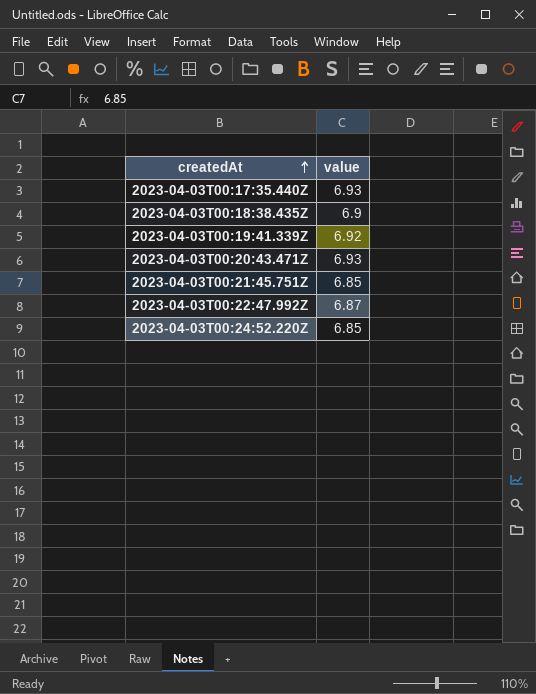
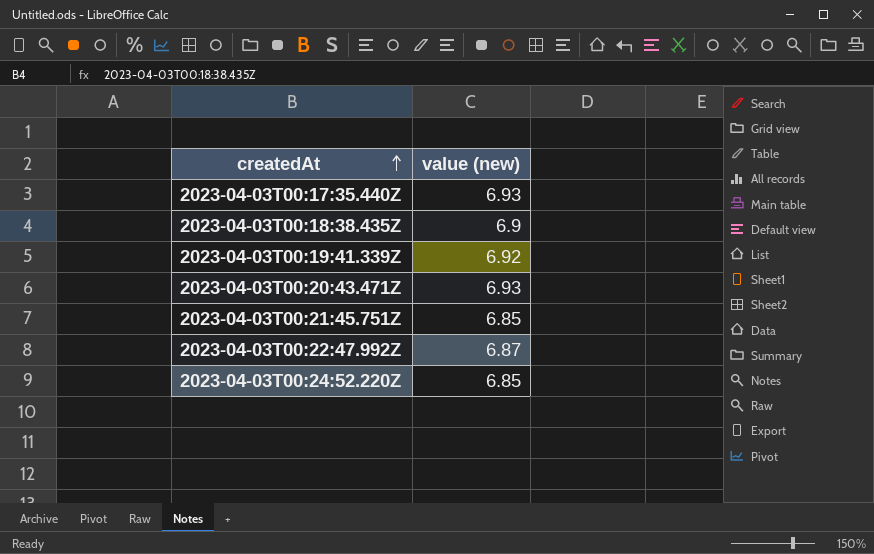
column name: value -> value (new)

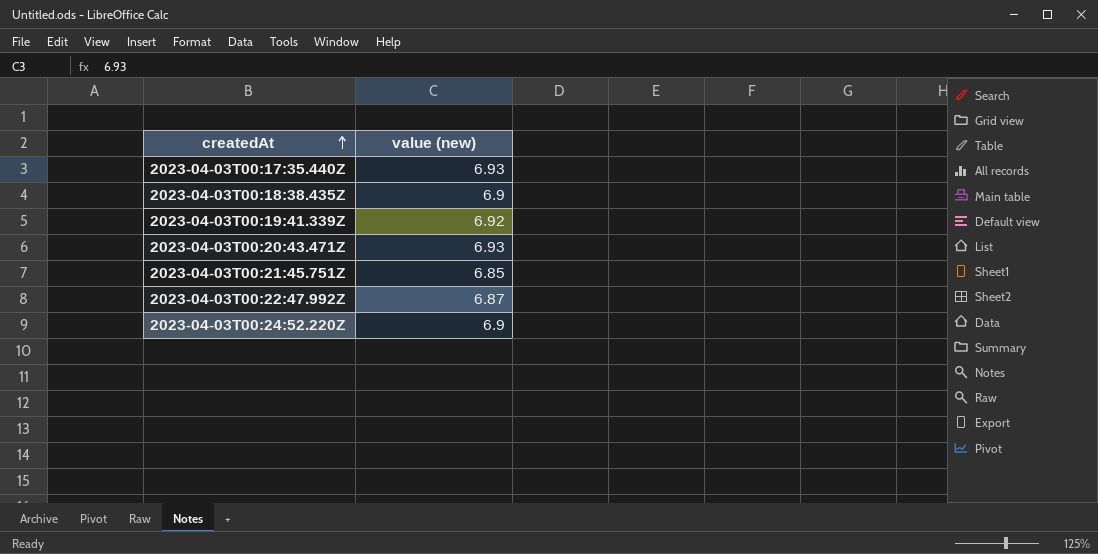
2023-04-03T00:24:52.220Z | value (new): 6.85 -> 6.9

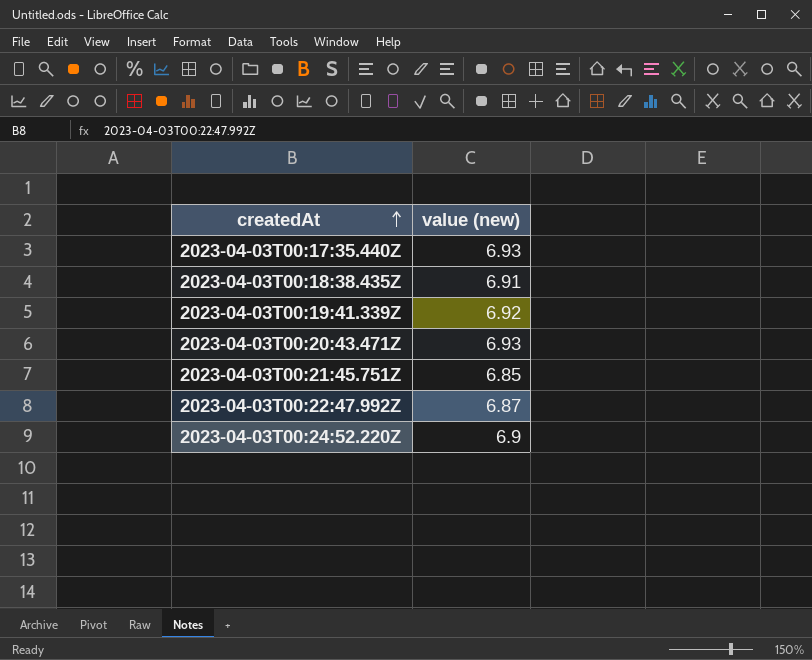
2023-04-03T00:18:38.435Z | value (new): 6.9 -> 6.91

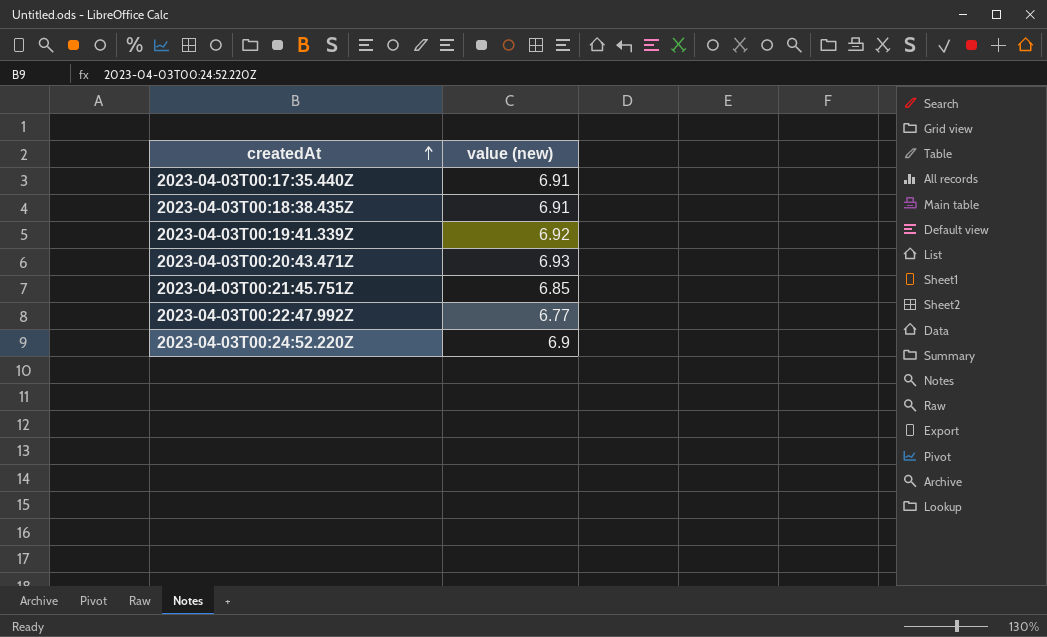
2023-04-03T00:17:35.440Z | value (new): 6.93 -> 6.91
2023-04-03T00:22:47.992Z | value (new): 6.87 -> 6.77

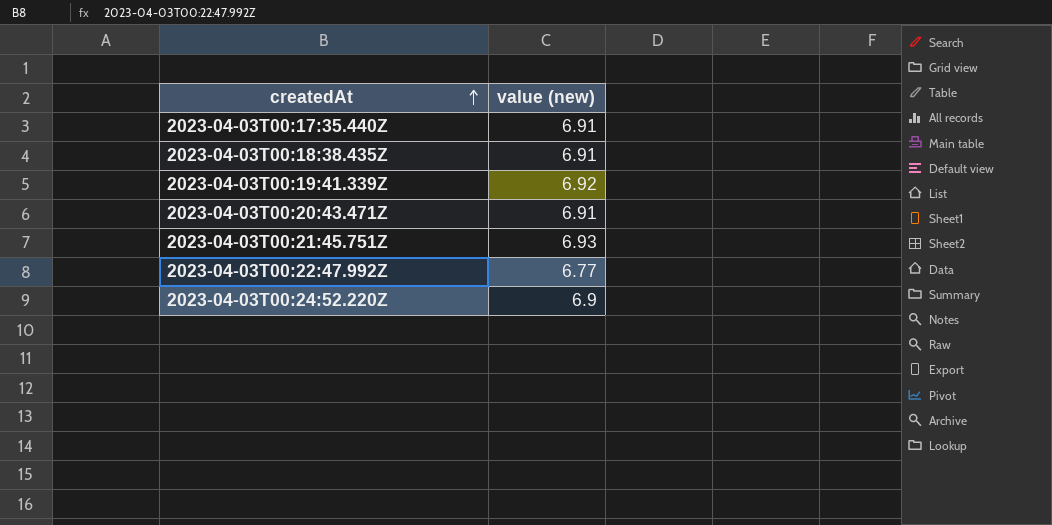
2023-04-03T00:20:43.471Z | value (new): 6.93 -> 6.91
2023-04-03T00:21:45.751Z | value (new): 6.85 -> 6.93

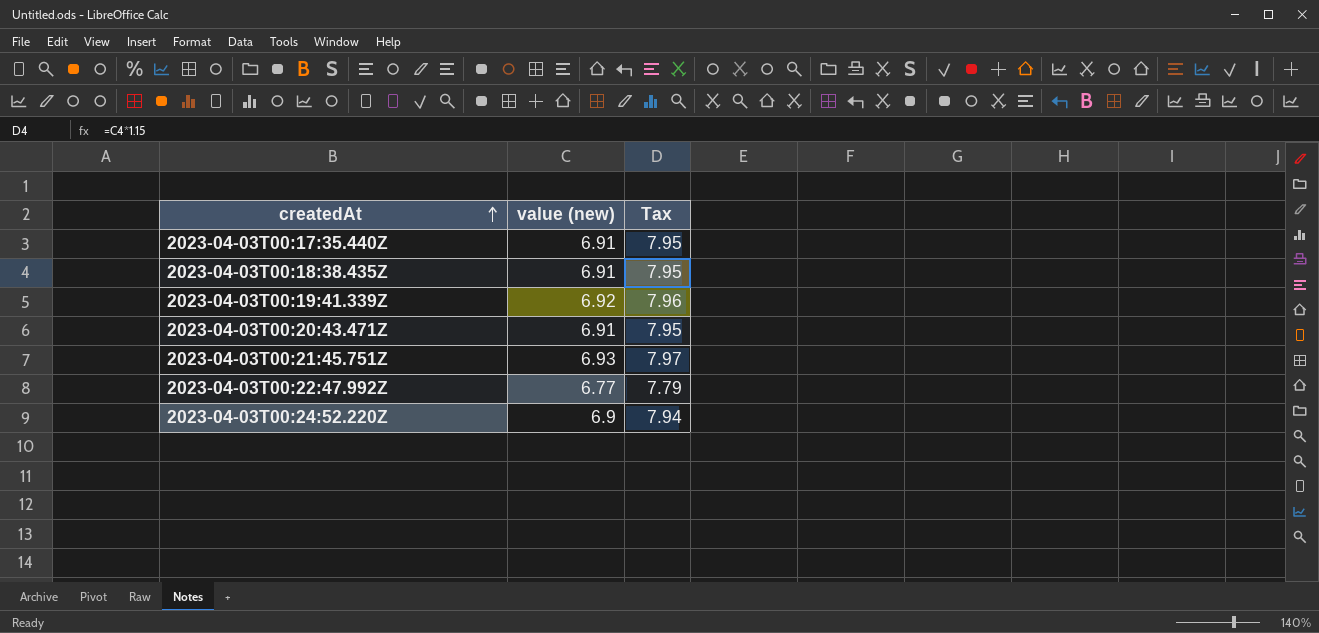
column Tax | formula: none -> [value (new)] * 1.15

